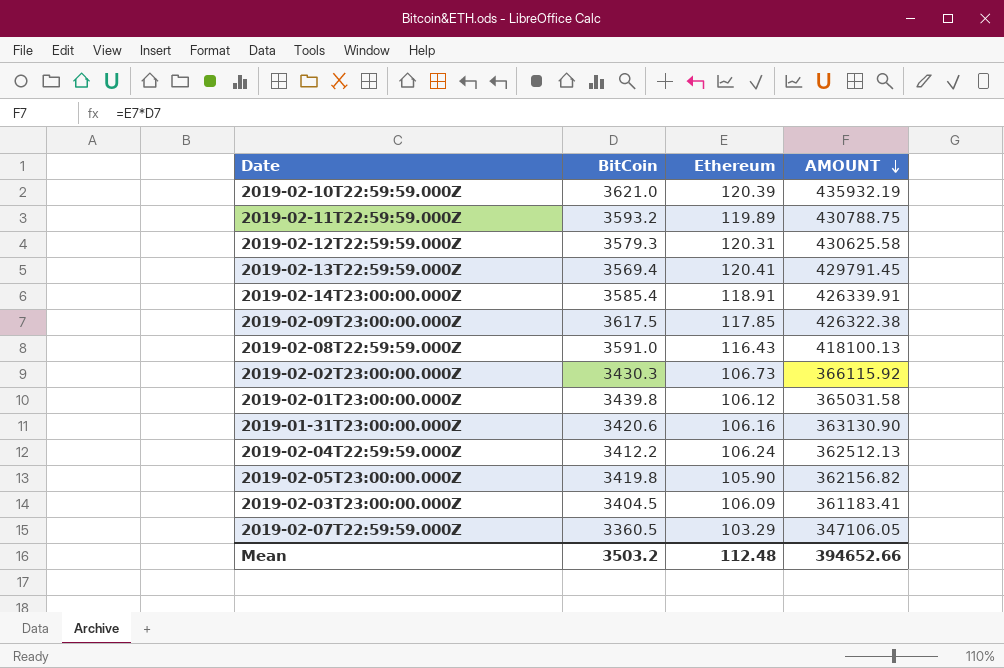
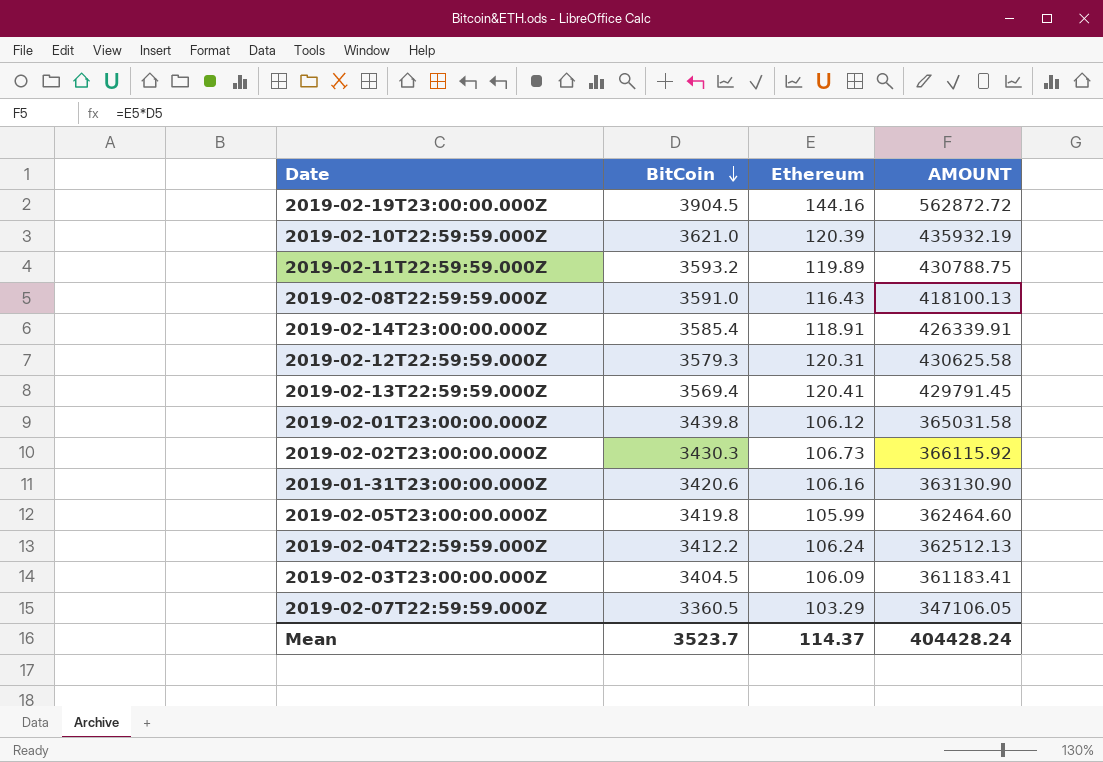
row order: AMOUNT descending -> BitCoin descending
row 2019-02-09T23:00:00.000Z: 3617.5 | 117.85 | 426322.38 -> none
row 2019-02-19T23:00:00.000Z: none -> 3904.5 | 144.16 | 562872.72
2019-02-05T23:00:00.000Z | Ethereum: 105.90 -> 105.99
2019-02-05T23:00:00.000Z | AMOUNT: 362156.82 -> 362464.60
Mean | BitCoin: 3503.2 -> 3523.7
Mean | Ethereum: 112.48 -> 114.37
Mean | AMOUNT: 394652.66 -> 404428.24

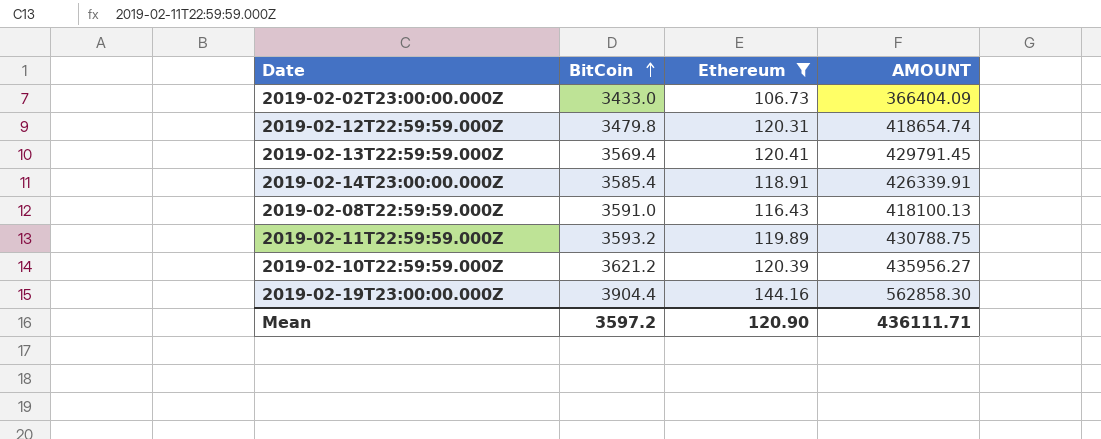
filter: none -> Ethereum >= 106.73
row order: BitCoin descending -> BitCoin ascending
2019-02-02T23:00:00.000Z | BitCoin: 3430.3 -> 3433.0
2019-02-02T23:00:00.000Z | AMOUNT: 366115.92 -> 366404.09
2019-02-12T22:59:59.000Z | BitCoin: 3579.3 -> 3479.8
2019-02-12T22:59:59.000Z | AMOUNT: 430625.58 -> 418654.74
2019-02-10T22:59:59.000Z | BitCoin: 3621.0 -> 3621.2
2019-02-10T22:59:59.000Z | AMOUNT: 435932.19 -> 435956.27
2019-02-19T23:00:00.000Z | BitCoin: 3904.5 -> 3904.4
2019-02-19T23:00:00.000Z | AMOUNT: 562872.72 -> 562858.30
Mean | BitCoin: 3523.7 -> 3597.2
Mean | Ethereum: 114.37 -> 120.90
Mean | AMOUNT: 404428.24 -> 436111.71

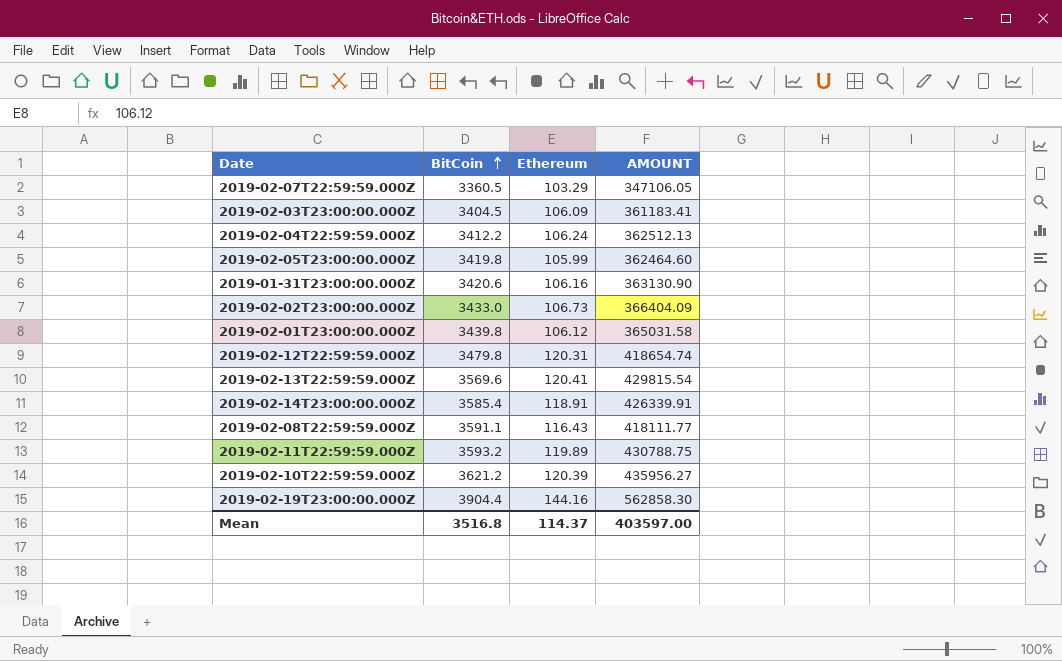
filter: Ethereum >= 106.73 -> none
2019-02-13T22:59:59.000Z | BitCoin: 3569.4 -> 3569.6
2019-02-13T22:59:59.000Z | AMOUNT: 429791.45 -> 429815.54
2019-02-08T22:59:59.000Z | BitCoin: 3591.0 -> 3591.1
2019-02-08T22:59:59.000Z | AMOUNT: 418100.13 -> 418111.77
Mean | BitCoin: 3597.2 -> 3516.8
Mean | Ethereum: 120.90 -> 114.37
Mean | AMOUNT: 436111.71 -> 403597.00

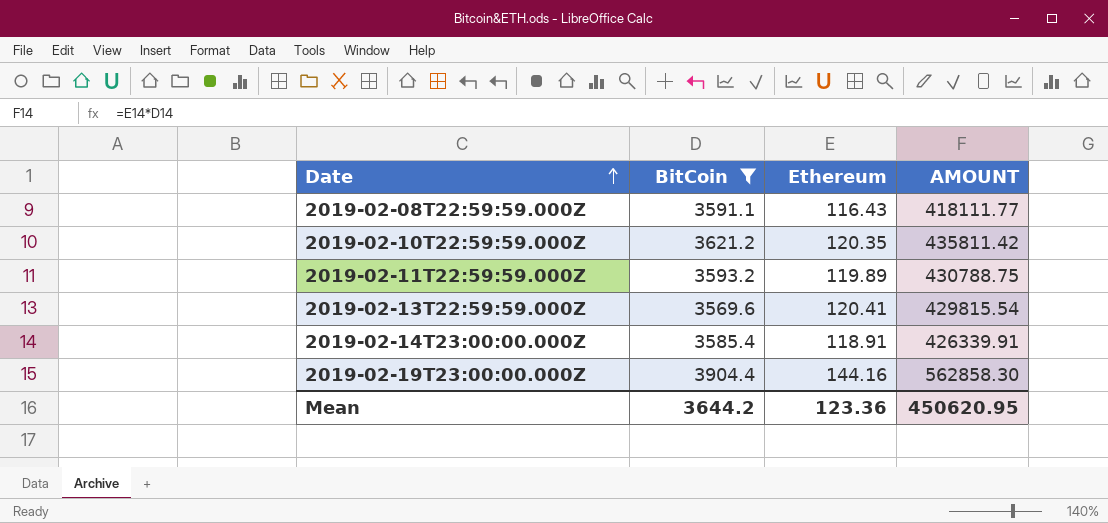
filter: none -> BitCoin >= 3569.6
row order: BitCoin ascending -> Date ascending
2019-02-10T22:59:59.000Z | Ethereum: 120.39 -> 120.35
2019-02-10T22:59:59.000Z | AMOUNT: 435956.27 -> 435811.42
Mean | BitCoin: 3516.8 -> 3644.2
Mean | Ethereum: 114.37 -> 123.36
Mean | AMOUNT: 403597.00 -> 450620.95

